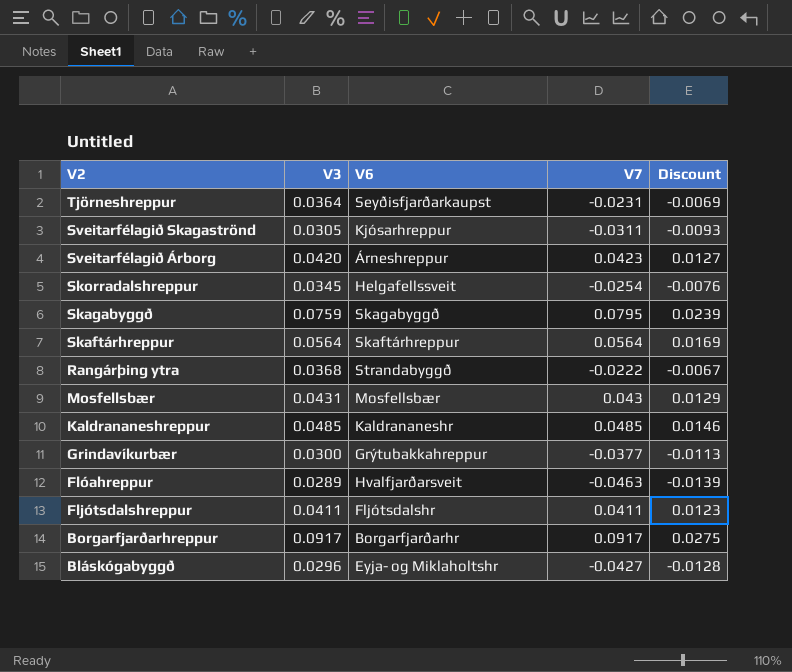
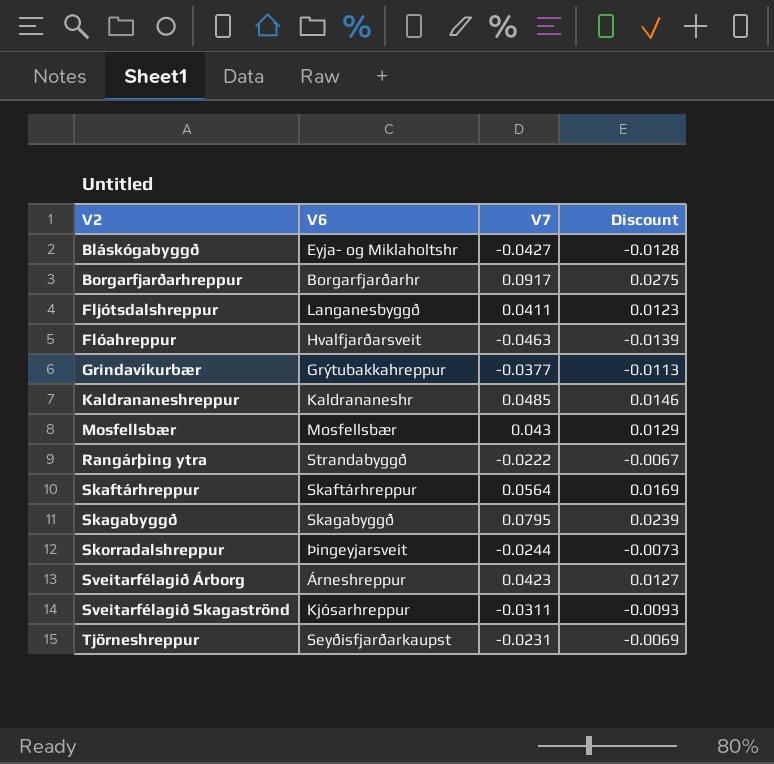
row order: V2 descending -> V2 ascending
column V3 | position: 2 -> none
Fljótsdalshreppur | V6: Fljótsdalshr -> Langanesbyggð
Skorradalshreppur | V6: Helgafellssveit -> Þingeyjarsveit
Skorradalshreppur | V7: -0.0254 -> -0.0244
Skorradalshreppur | Discount: -0.0076 -> -0.0073

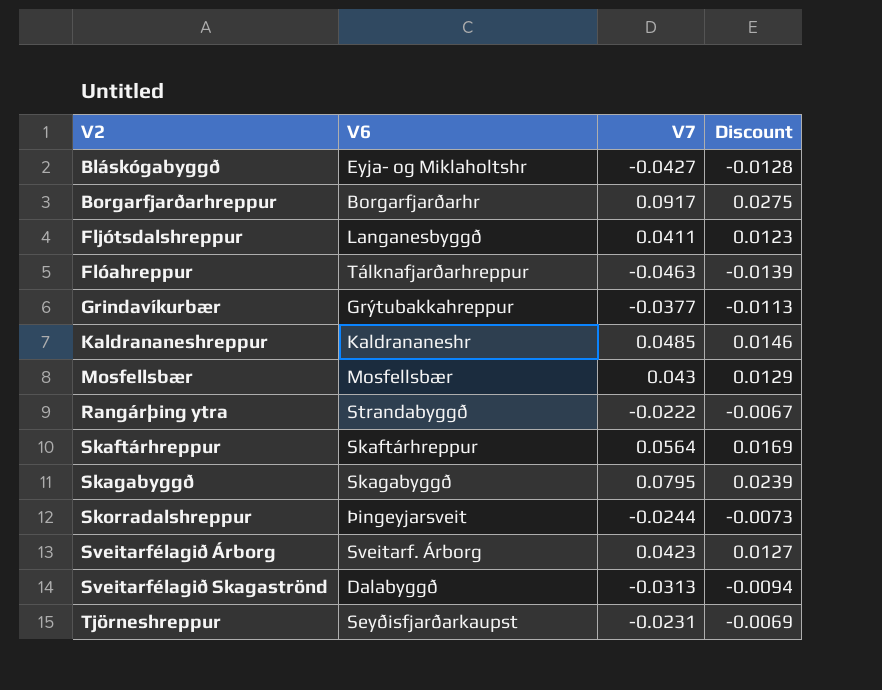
Flóahreppur | V6: Hvalfjarðarsveit -> Tálknafjarðarhreppur
Sveitarfélagið Árborg | V6: Árneshreppur -> Sveitarf. Árborg
Sveitarfélagið Skagaströnd | V6: Kjósarhreppur -> Dalabyggð
Sveitarfélagið Skagaströnd | V7: -0.0311 -> -0.0313
Sveitarfélagið Skagaströnd | Discount: -0.0093 -> -0.0094

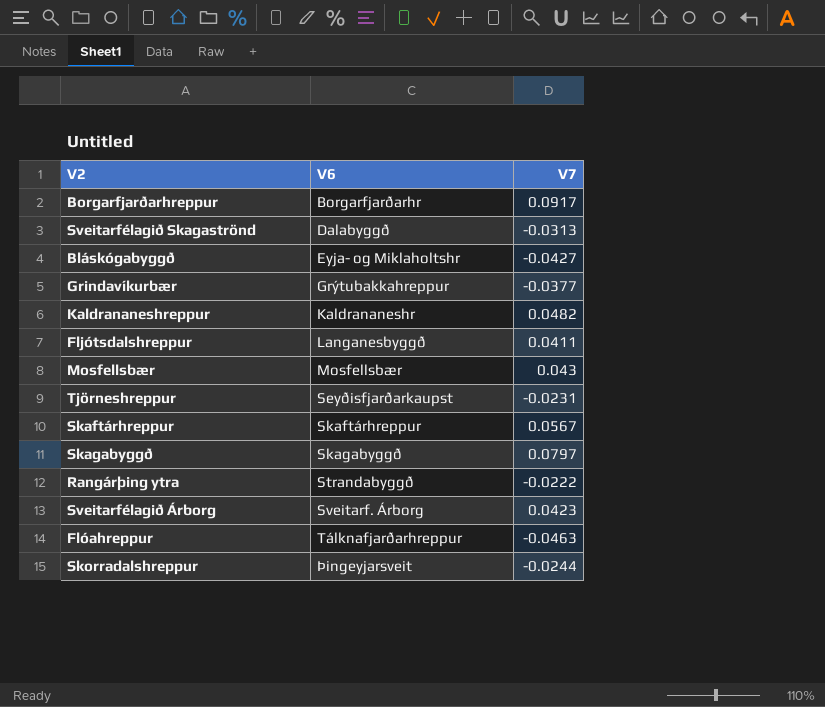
row order: V2 ascending -> V6 ascending
column Discount | formula: [V7] * 0.3 -> none
Kaldrananeshreppur | V7: 0.0485 -> 0.0482
Skaftárhreppur | V7: 0.0564 -> 0.0567
Skagabyggð | V7: 0.0795 -> 0.0797

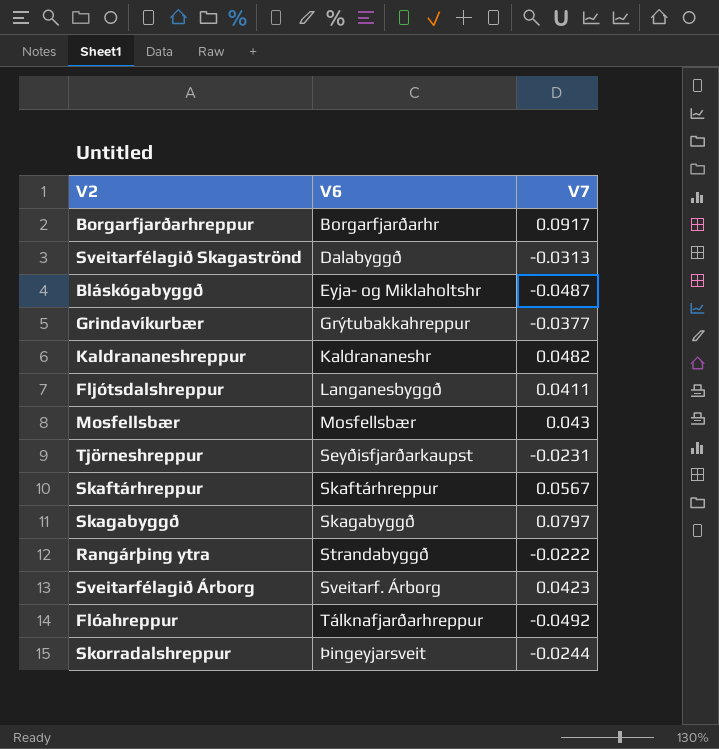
Bláskógabyggð | V7: -0.0427 -> -0.0487
Flóahreppur | V7: -0.0463 -> -0.0492

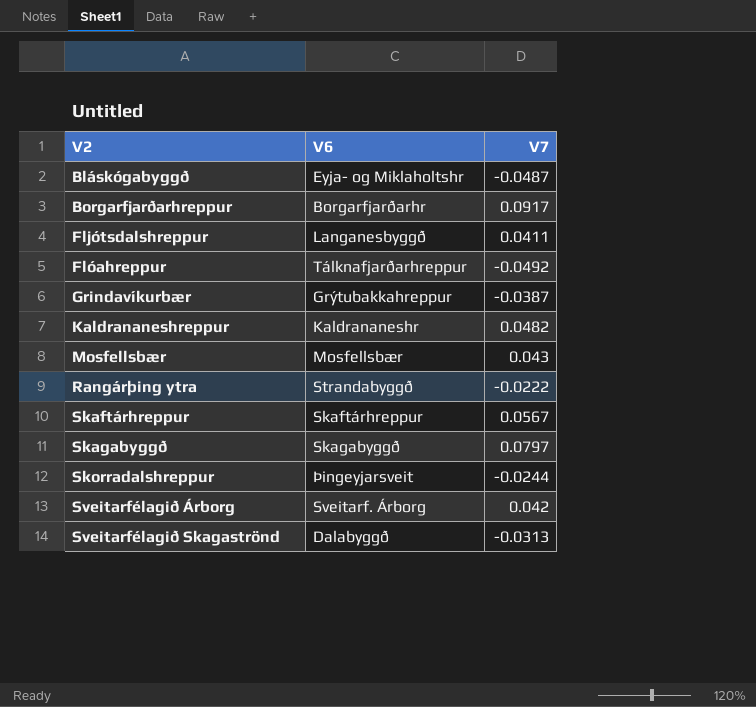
row order: V6 ascending -> V2 ascending
row Tjörneshreppur: Seyðisfjarðarkaupst | -0.0231 -> none
Grindavíkurbær | V7: -0.0377 -> -0.0387
Sveitarfélagið Árborg | V7: 0.0423 -> 0.042

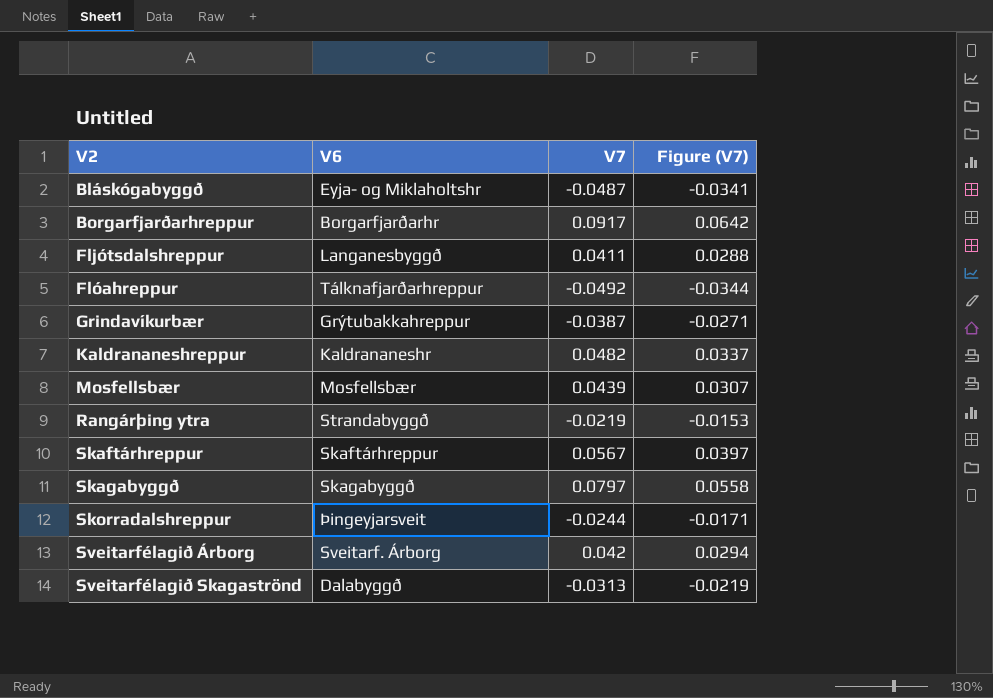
column Figure (V7) | formula: none -> [V7] * 0.7
Mosfellsbær | V7: 0.043 -> 0.0439
Rangárþing ytra | V7: -0.0222 -> -0.0219

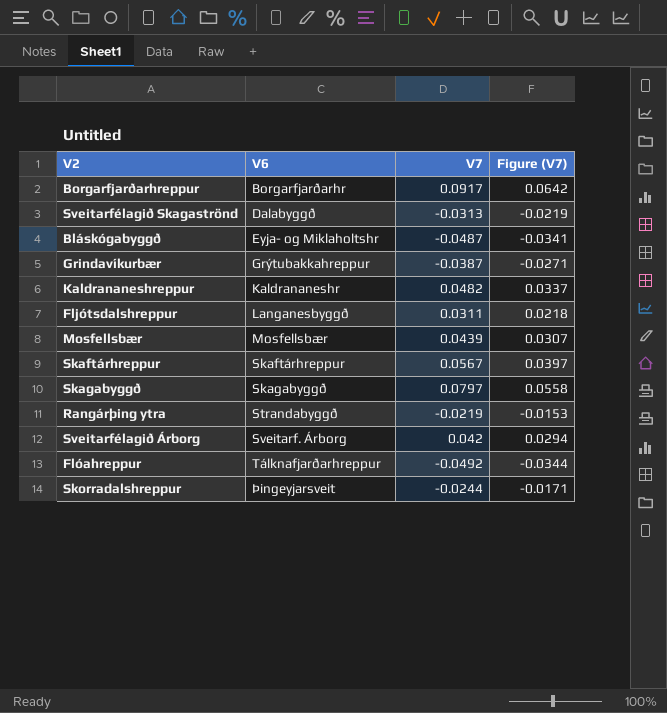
row order: V2 ascending -> V6 ascending
Fljótsdalshreppur | V7: 0.0411 -> 0.0311
Fljótsdalshreppur | Figure (V7): 0.0288 -> 0.0218

